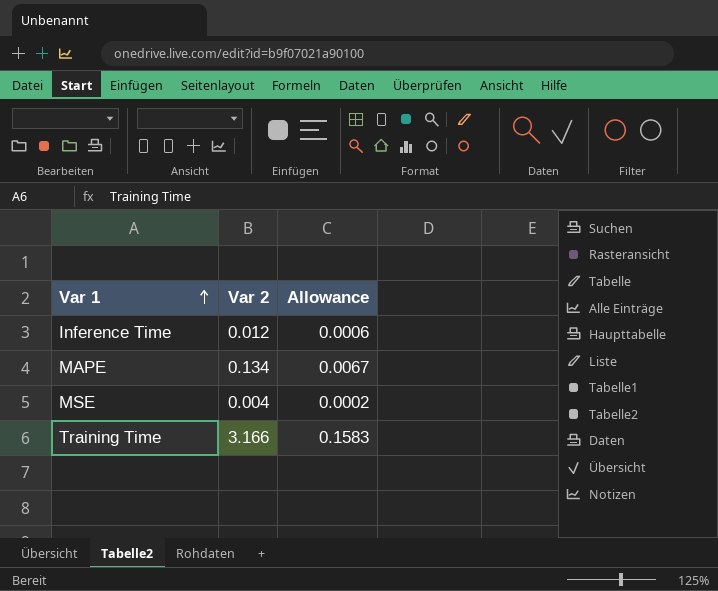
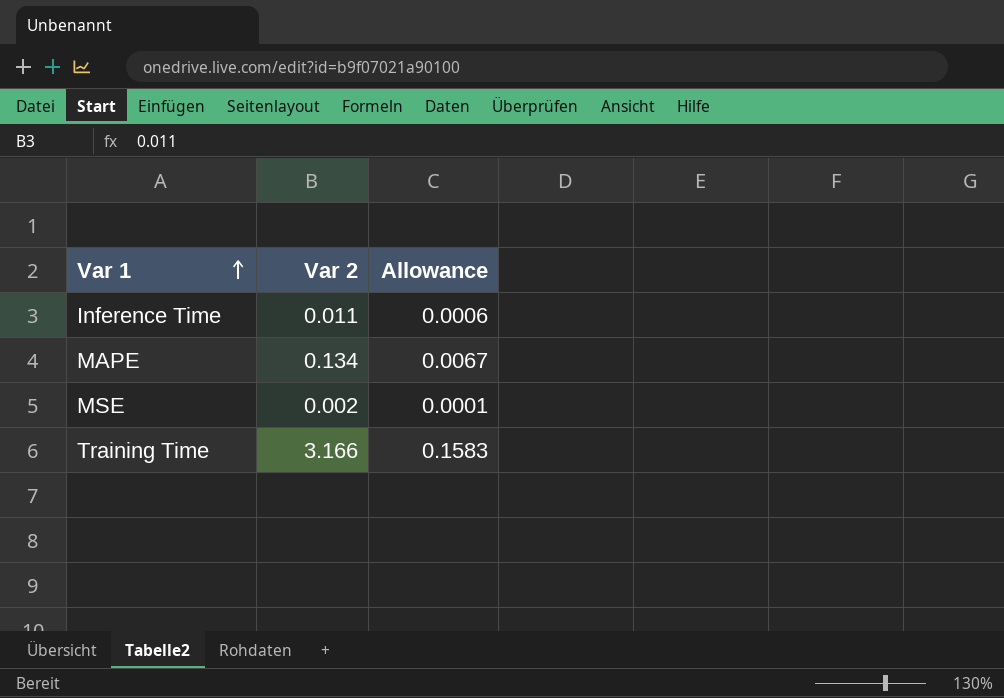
Inference Time | Var 2: 0.012 -> 0.011
MSE | Var 2: 0.004 -> 0.002
MSE | Allowance: 0.0002 -> 0.0001

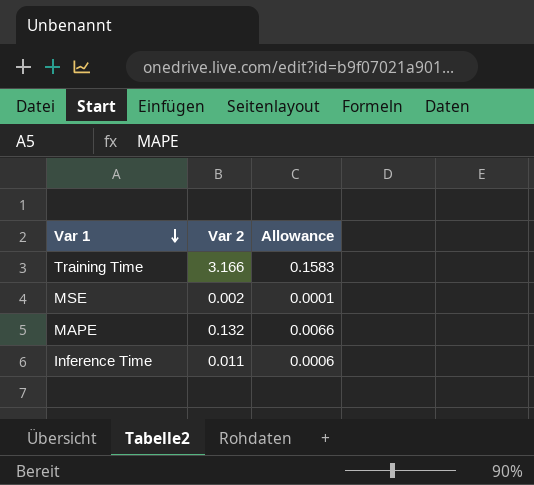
row order: Var 1 ascending -> Var 1 descending
MAPE | Var 2: 0.134 -> 0.132
MAPE | Allowance: 0.0067 -> 0.0066

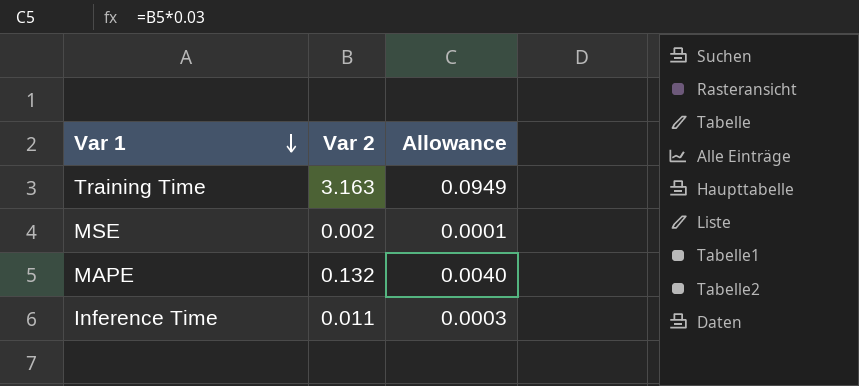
column Allowance | formula: [Var 2] * 0.05 -> [Var 2] * 0.03
Training Time | Var 2: 3.166 -> 3.163

